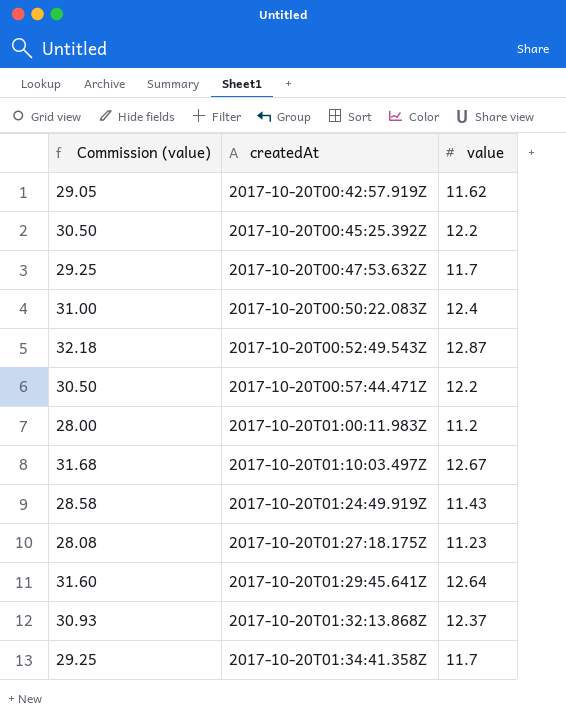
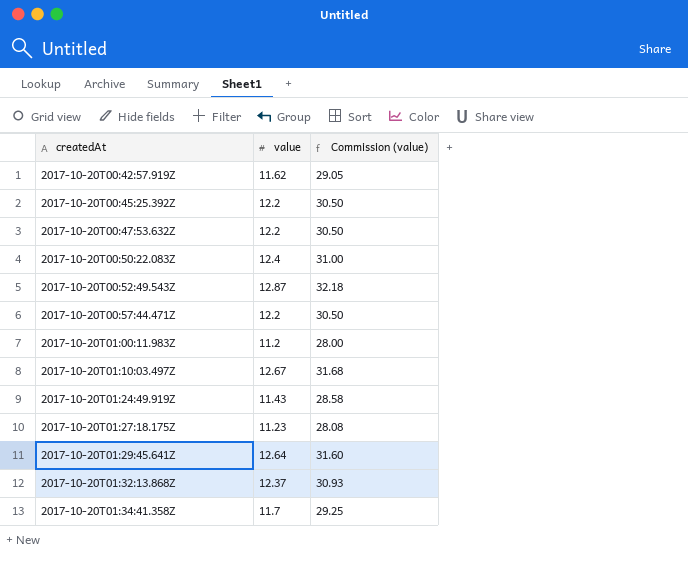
column Commission (value) | position: 1 -> 3
2017-10-20T00:47:53.632Z | value: 11.7 -> 12.2
2017-10-20T00:47:53.632Z | Commission (value): 29.25 -> 30.50

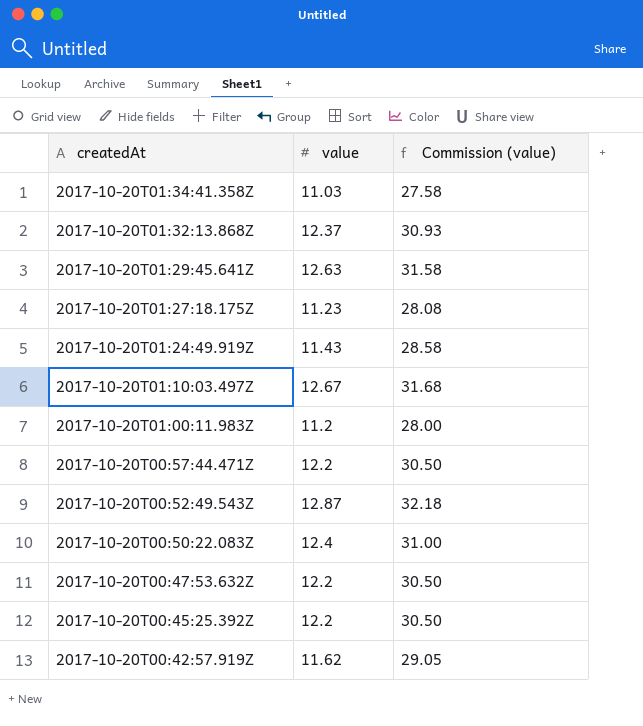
row order: createdAt ascending -> createdAt descending
2017-10-20T01:34:41.358Z | value: 11.7 -> 11.03
2017-10-20T01:34:41.358Z | Commission (value): 29.25 -> 27.58
2017-10-20T01:29:45.641Z | value: 12.64 -> 12.63
2017-10-20T01:29:45.641Z | Commission (value): 31.60 -> 31.58

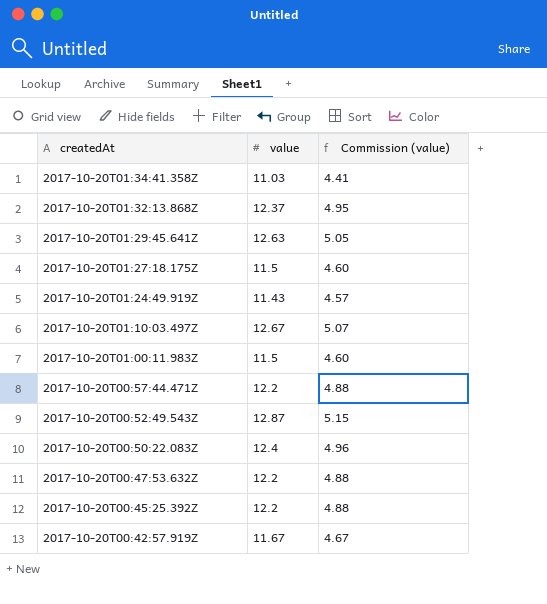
column Commission (value) | formula: [value] * 2.5 -> [value] * 0.4
2017-10-20T01:27:18.175Z | value: 11.23 -> 11.5
2017-10-20T01:00:11.983Z | value: 11.2 -> 11.5
2017-10-20T00:42:57.919Z | value: 11.62 -> 11.67

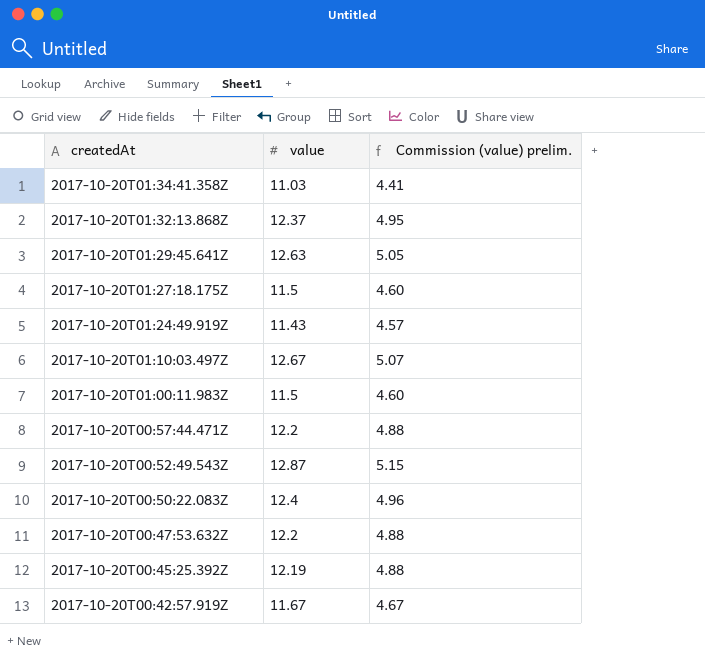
column name: Commission (value) -> Commission (value) prelim.
2017-10-20T00:45:25.392Z | value: 12.2 -> 12.19

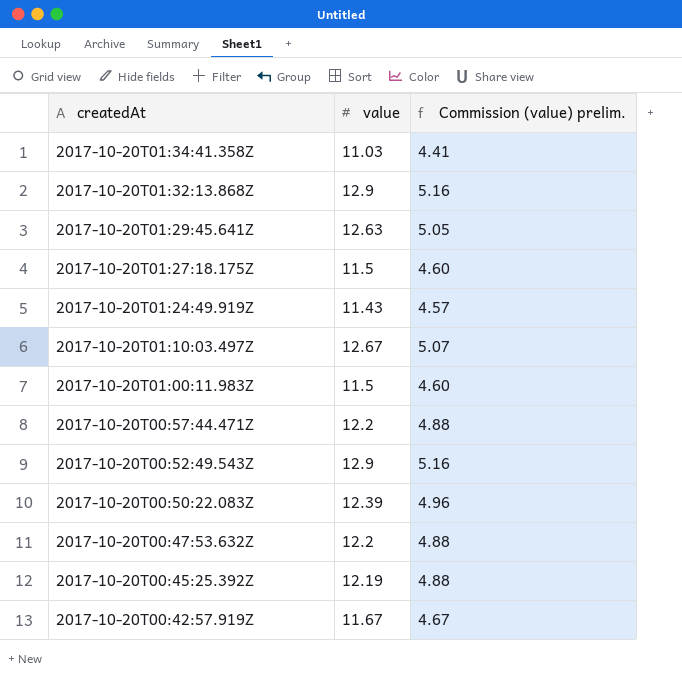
2017-10-20T01:32:13.868Z | value: 12.37 -> 12.9
2017-10-20T01:32:13.868Z | Commission (value) prelim.: 4.95 -> 5.16
2017-10-20T00:52:49.543Z | value: 12.87 -> 12.9
2017-10-20T00:52:49.543Z | Commission (value) prelim.: 5.15 -> 5.16
2017-10-20T00:50:22.083Z | value: 12.4 -> 12.39

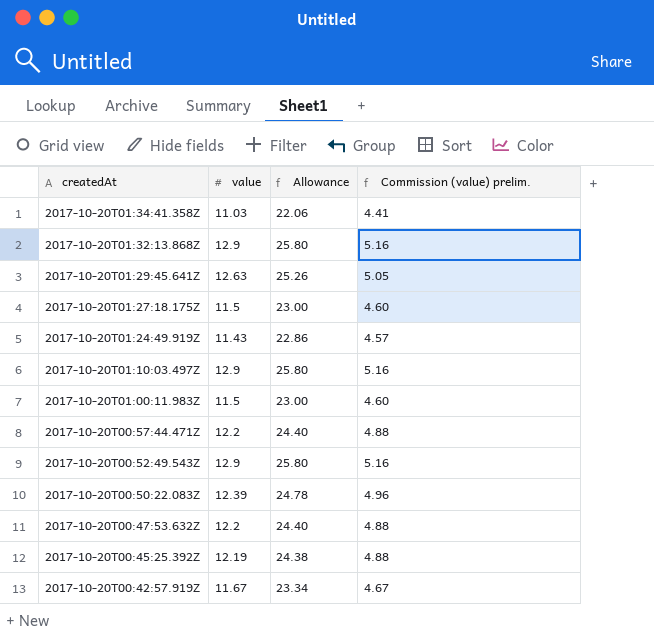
column Allowance | formula: none -> [value] * 2
2017-10-20T01:10:03.497Z | value: 12.67 -> 12.9
2017-10-20T01:10:03.497Z | Commission (value) prelim.: 5.07 -> 5.16

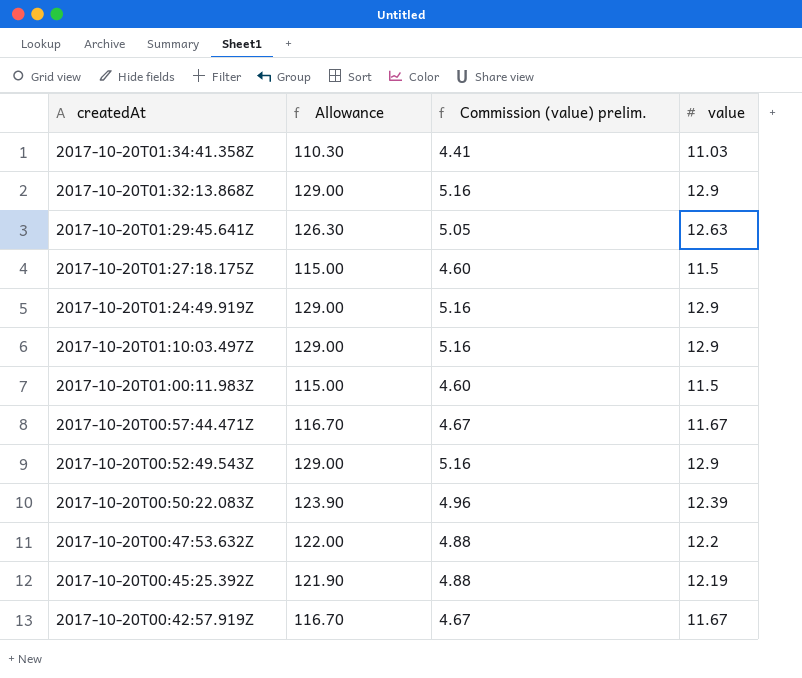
column Allowance | formula: [value] * 2 -> [value] * 10
column value | position: 2 -> 4
2017-10-20T01:24:49.919Z | Commission (value) prelim.: 4.57 -> 5.16
2017-10-20T01:24:49.919Z | value: 11.43 -> 12.9
2017-10-20T00:57:44.471Z | Commission (value) prelim.: 4.88 -> 4.67
2017-10-20T00:57:44.471Z | value: 12.2 -> 11.67

